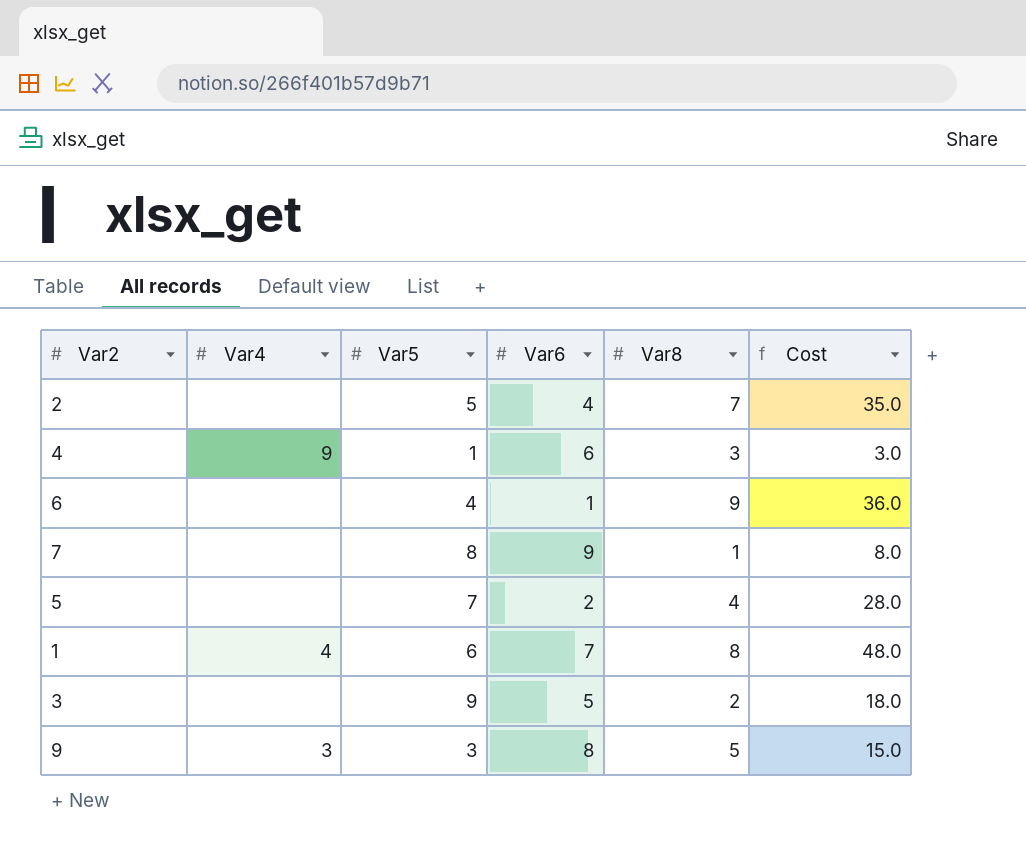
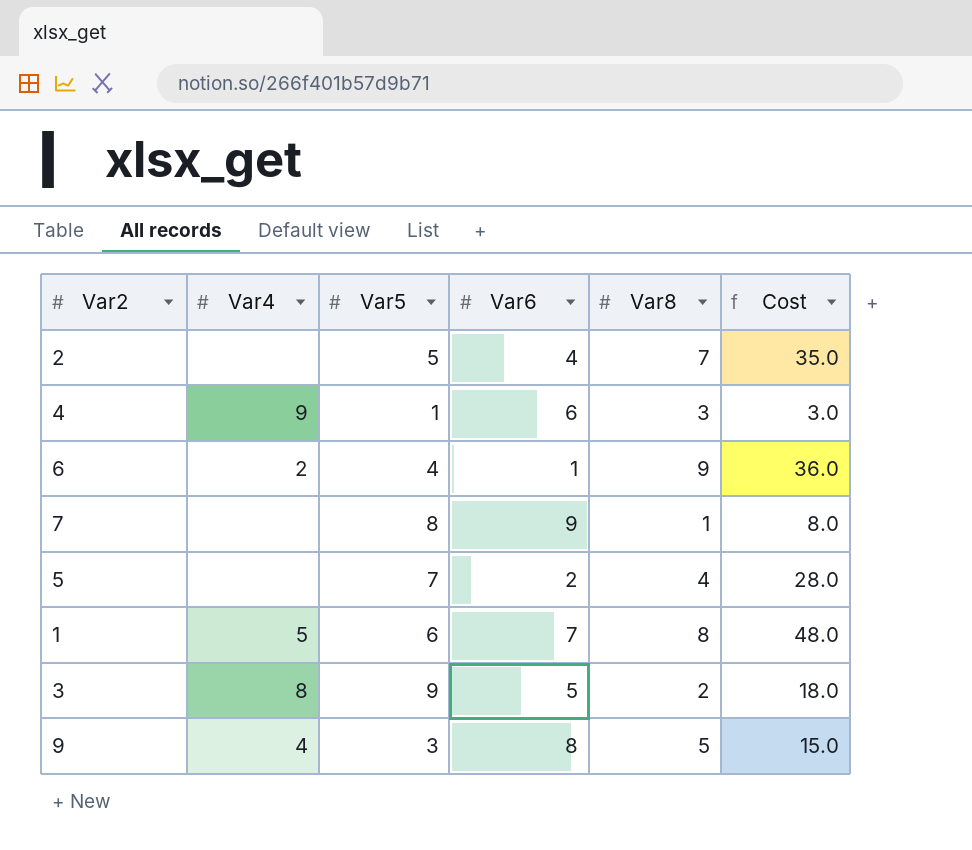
6 | Var4: none -> 2
1 | Var4: 4 -> 5
3 | Var4: none -> 8
9 | Var4: 3 -> 4

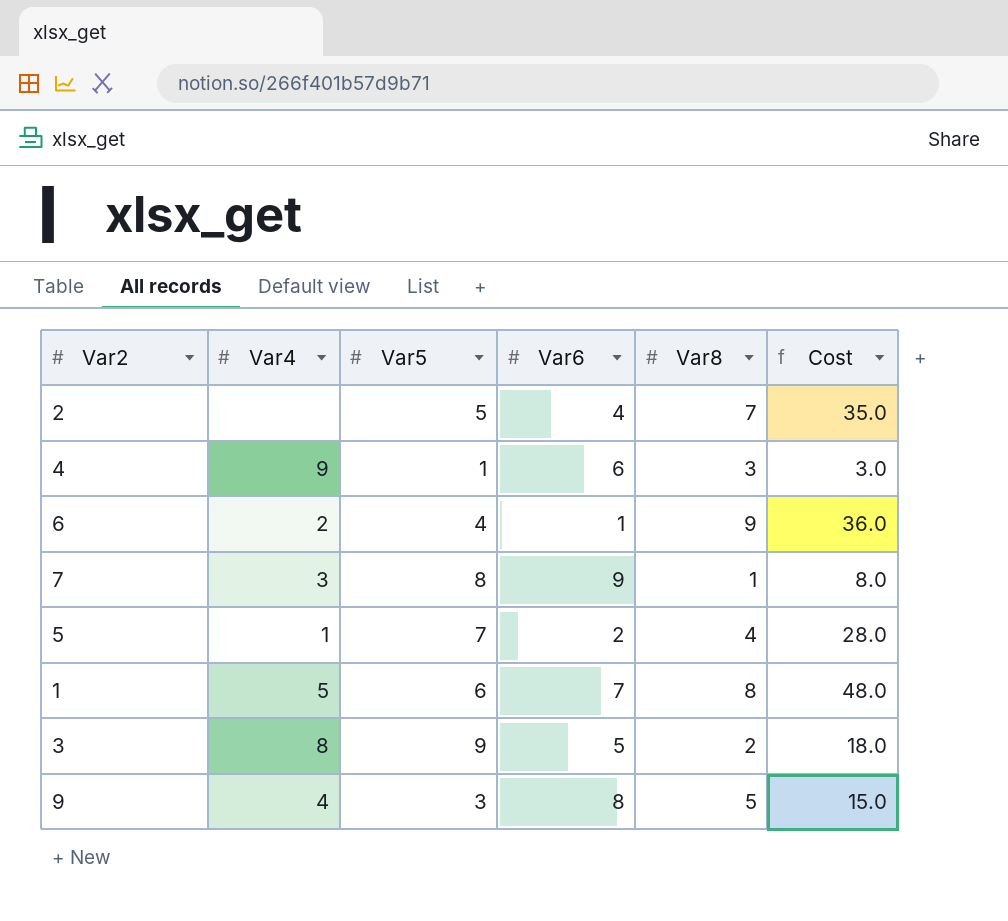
7 | Var4: none -> 3
5 | Var4: none -> 1

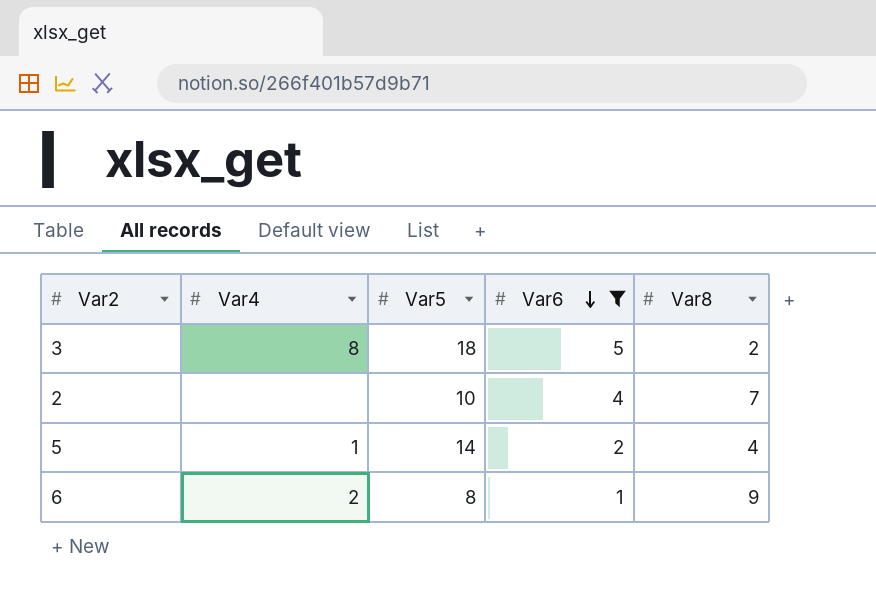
filter: none -> Var6 <= 5
row order: none -> Var6 descending
column Cost | formula: [Var5] * [Var8] -> none
3 | Var5: 9 -> 18
2 | Var5: 5 -> 10
5 | Var5: 7 -> 14
6 | Var5: 4 -> 8

